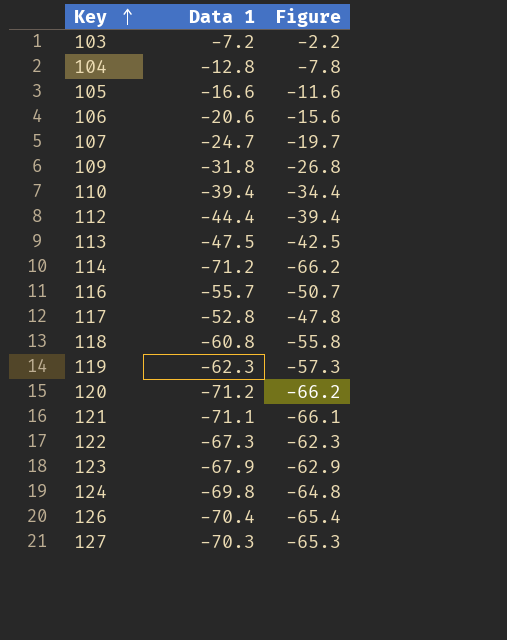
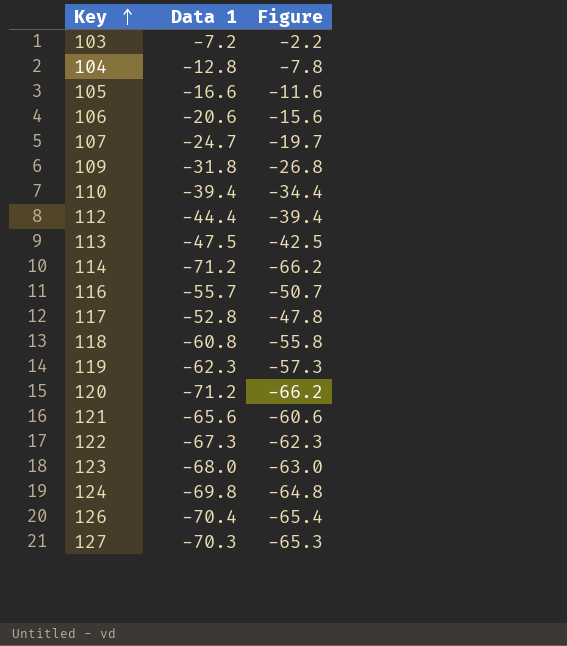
121 | Data 1: -71.1 -> -65.6
121 | Figure: -66.1 -> -60.6
123 | Data 1: -67.9 -> -68.0
123 | Figure: -62.9 -> -63.0

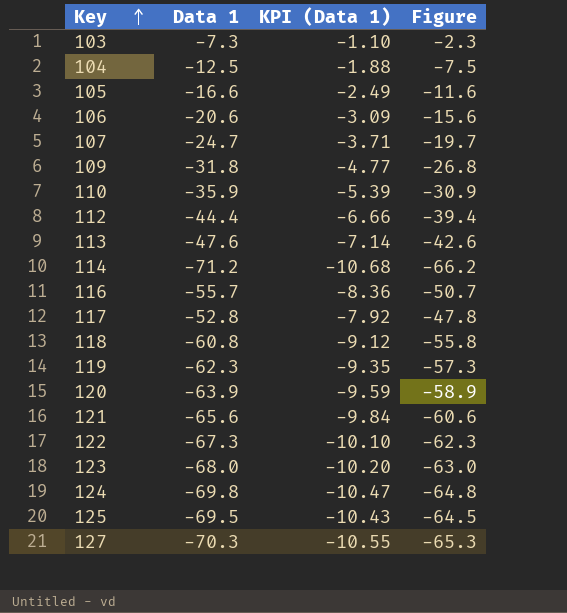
column KPI (Data 1) | formula: none -> [Data 1] * 0.15
row 126: -70.4 | -65.4 -> none
103 | Data 1: -7.2 -> -7.3
103 | Figure: -2.2 -> -2.3
104 | Data 1: -12.8 -> -12.5
104 | Figure: -7.8 -> -7.5
110 | Data 1: -39.4 -> -35.9
110 | Figure: -34.4 -> -30.9
113 | Data 1: -47.5 -> -47.6
113 | Figure: -42.5 -> -42.6
120 | Data 1: -71.2 -> -63.9
120 | Figure: -66.2 -> -58.9
row 125: none -> -69.5 | -10.43 | -64.5

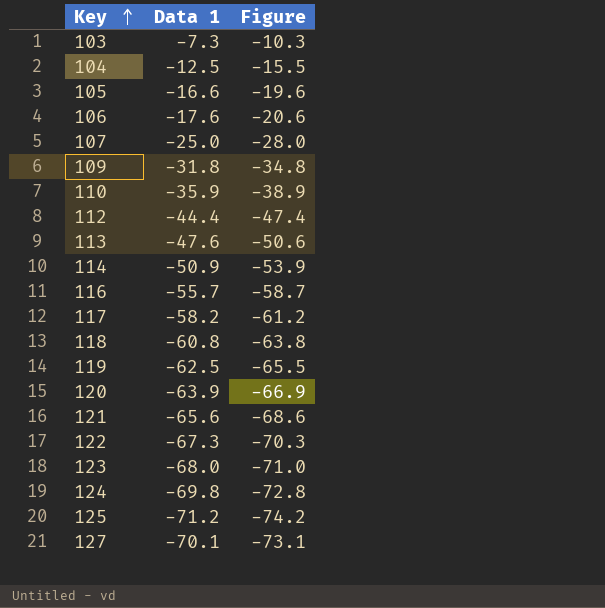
column KPI (Data 1) | formula: [Data 1] * 0.15 -> none
column Figure | formula: [Data 1] + 5 -> [Data 1] - 3
106 | Data 1: -20.6 -> -17.6
107 | Data 1: -24.7 -> -25.0
114 | Data 1: -71.2 -> -50.9
117 | Data 1: -52.8 -> -58.2
119 | Data 1: -62.3 -> -62.5
125 | Data 1: -69.5 -> -71.2
127 | Data 1: -70.3 -> -70.1

